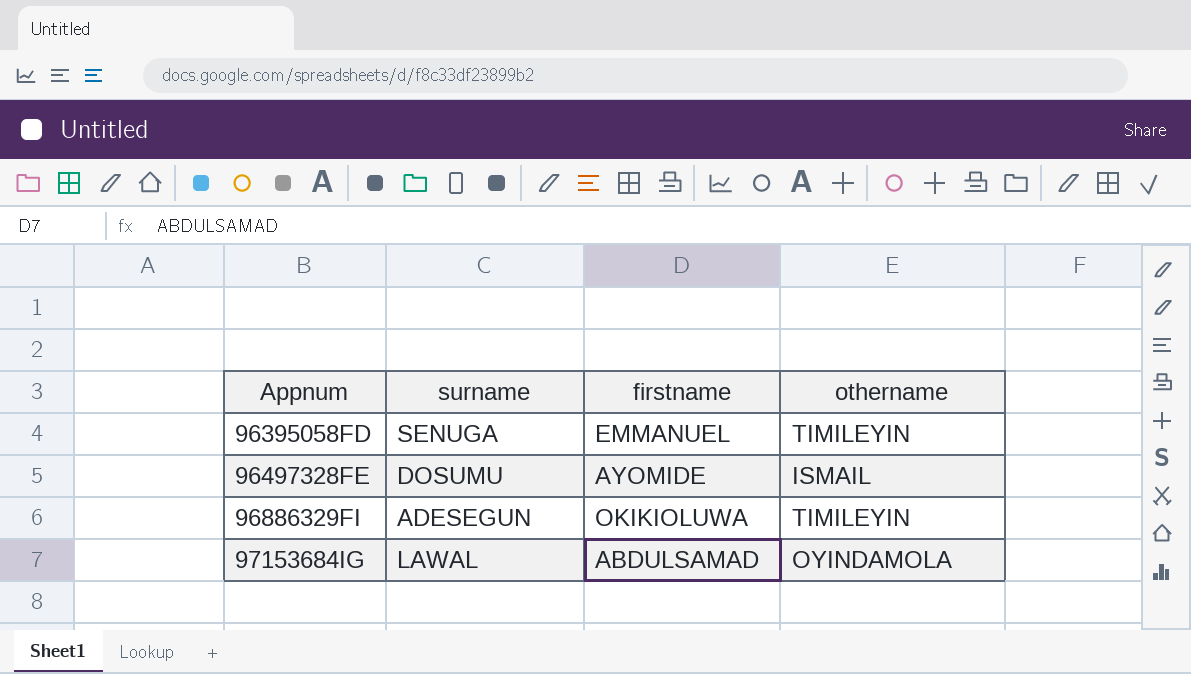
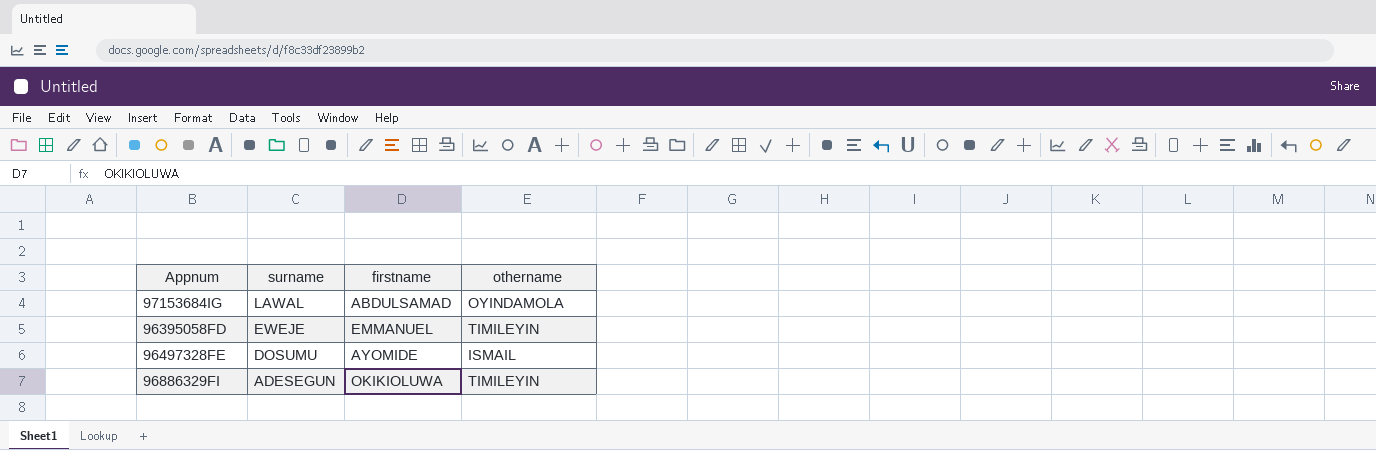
row order: Appnum ascending -> surname descending
96395058FD | surname: SENUGA -> EWEJE

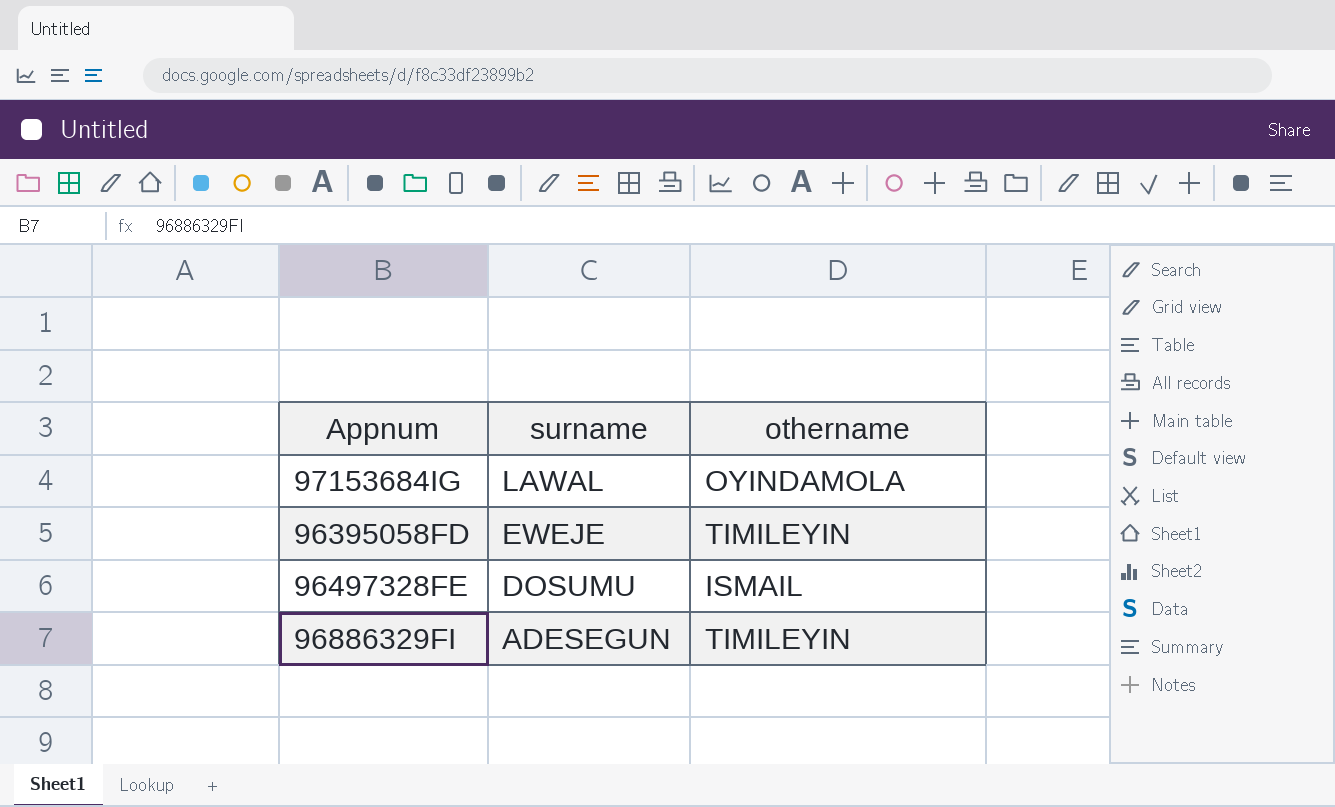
column firstname | position: 3 -> none

